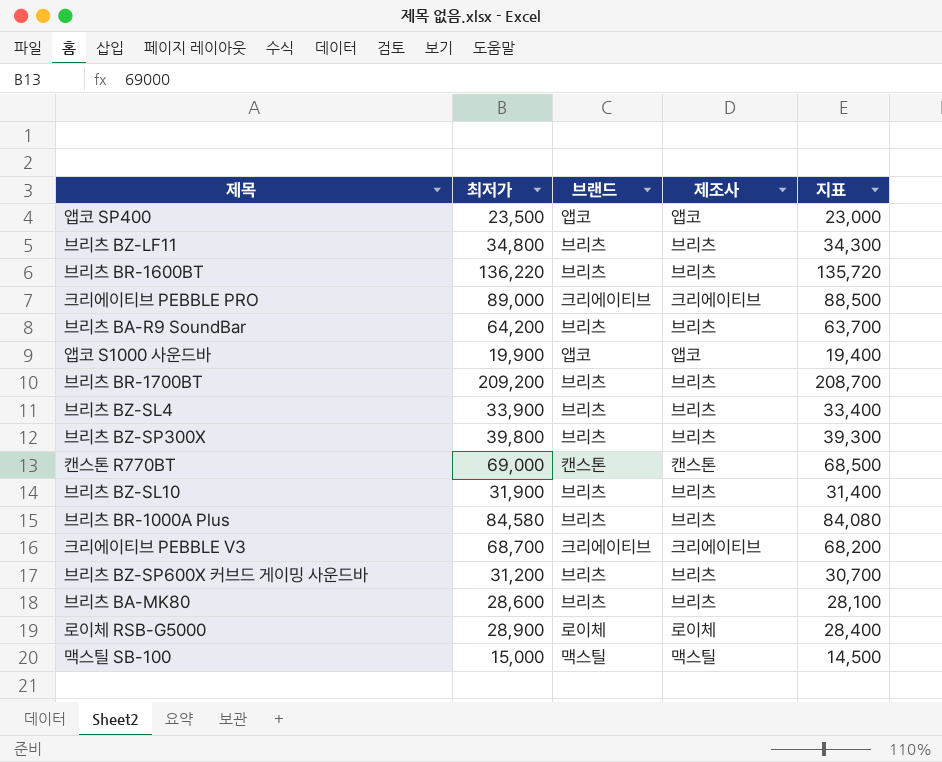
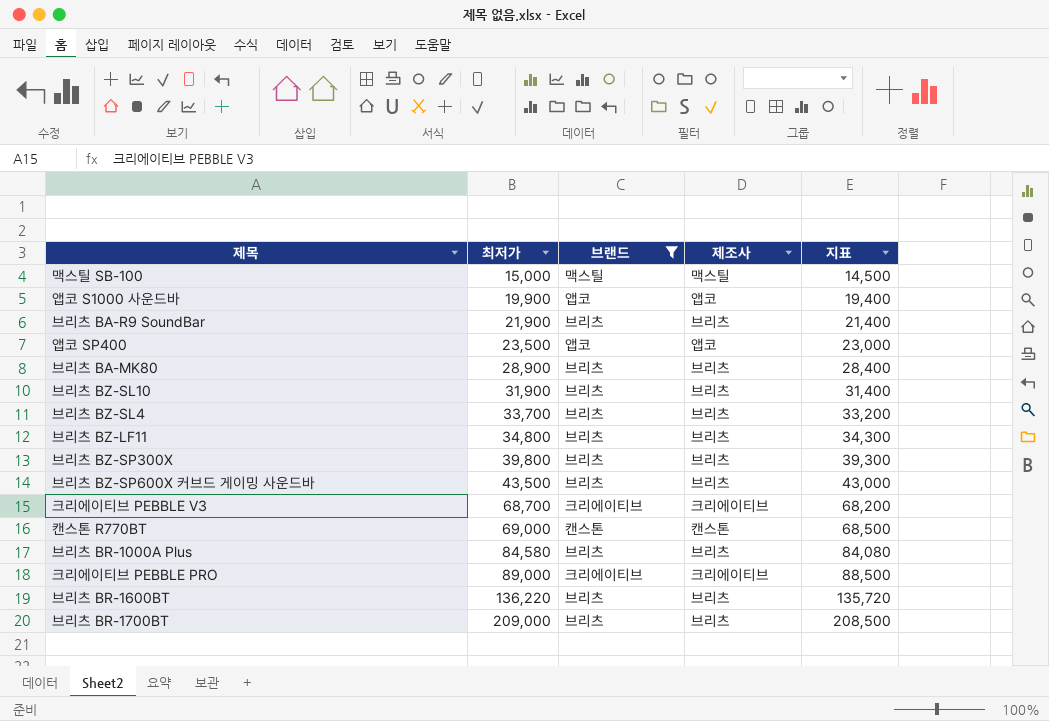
filter: none -> 브랜드 != 로이체
row order: none -> 최저가 ascending
브리츠 BA-R9 SoundBar | 최저가: 64,200 -> 21,900
브리츠 BA-R9 SoundBar | 지표: 63,700 -> 21,400
브리츠 BA-MK80 | 최저가: 28,600 -> 28,900
브리츠 BA-MK80 | 지표: 28,100 -> 28,400
브리츠 BZ-SL4 | 최저가: 33,900 -> 33,700
브리츠 BZ-SL4 | 지표: 33,400 -> 33,200
브리츠 BZ-SP600X 커브드 게이밍 사운드바 | 최저가: 31,200 -> 43,500
브리츠 BZ-SP600X 커브드 게이밍 사운드바 | 지표: 30,700 -> 43,000
브리츠 BR-1700BT | 최저가: 209,200 -> 209,000
브리츠 BR-1700BT | 지표: 208,700 -> 208,500

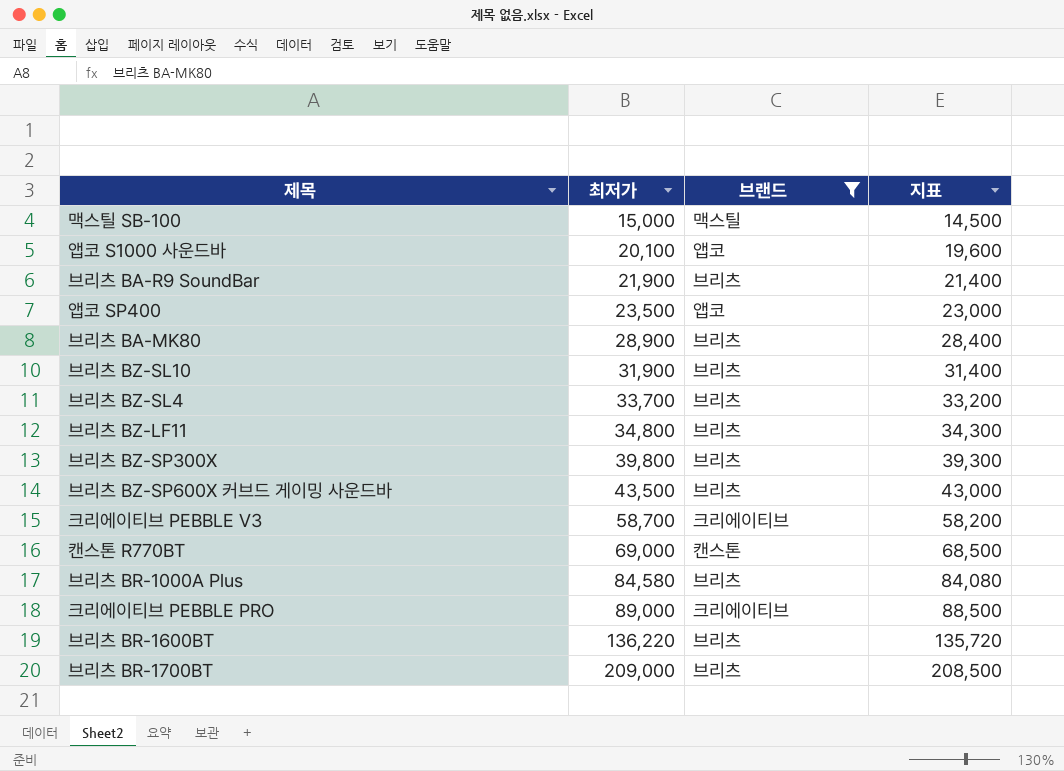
column 제조사 | position: 4 -> none
앱코 S1000 사운드바 | 최저가: 19,900 -> 20,100
앱코 S1000 사운드바 | 지표: 19,400 -> 19,600
크리에이티브 PEBBLE V3 | 최저가: 68,700 -> 58,700
크리에이티브 PEBBLE V3 | 지표: 68,200 -> 58,200

